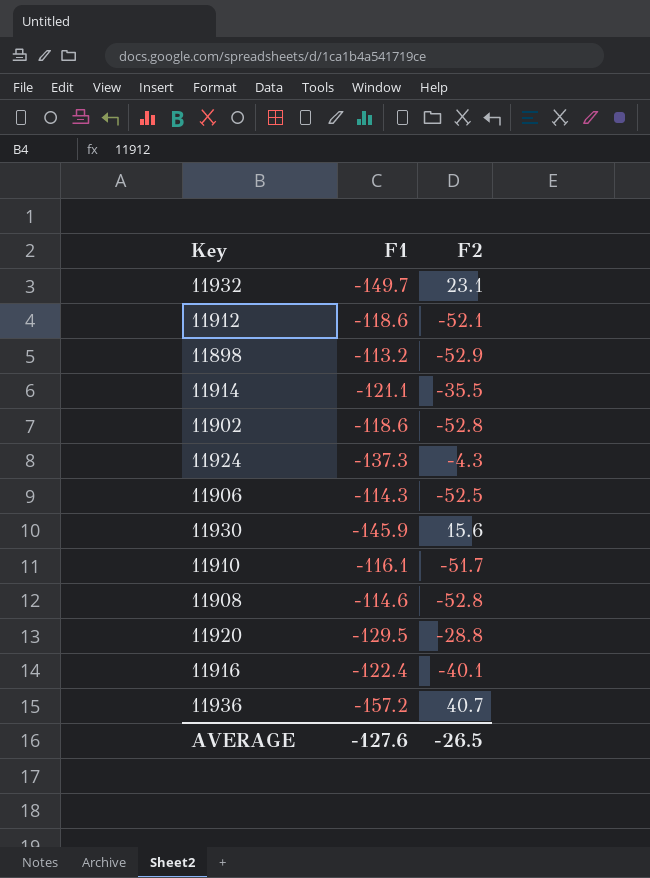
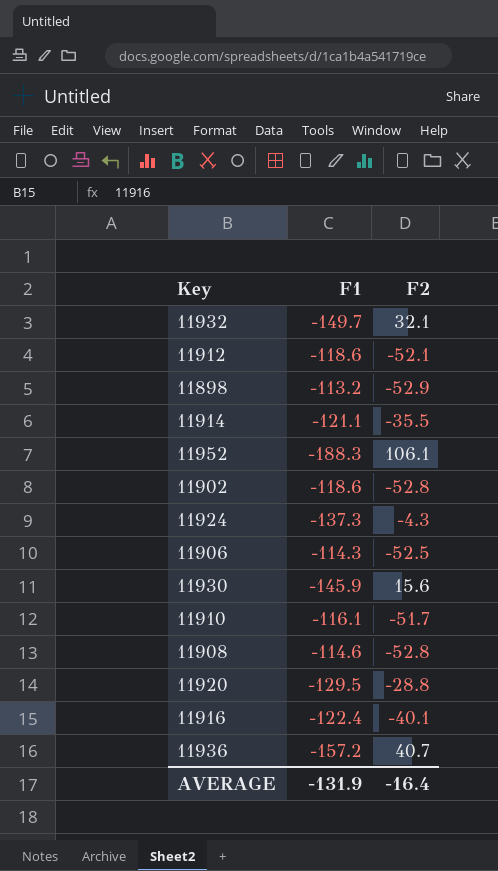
11932 | F2: 23.1 -> 32.1
row 11952: none -> -188.3 | 106.1
AVERAGE | F1: -127.6 -> -131.9
AVERAGE | F2: -26.5 -> -16.4

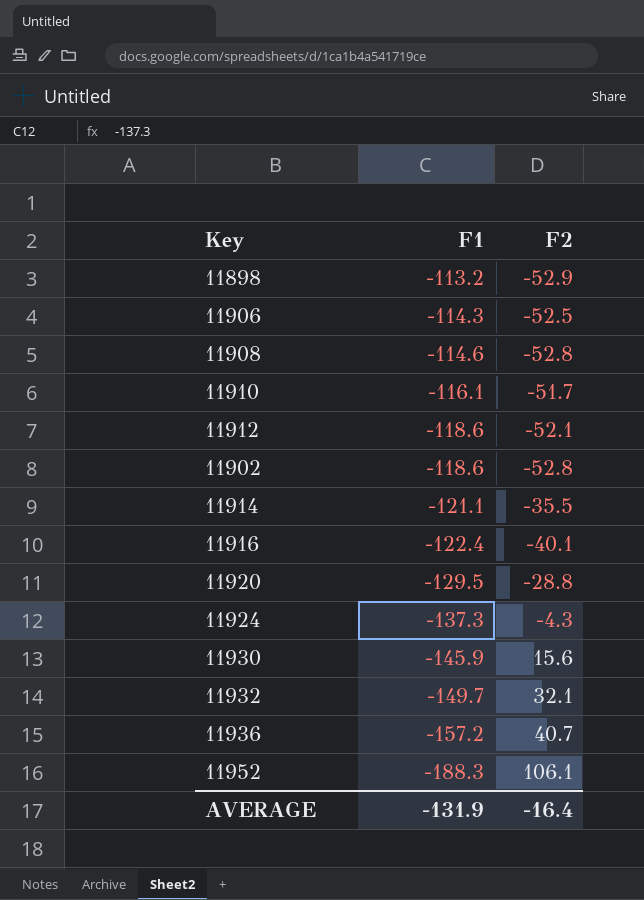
row order: none -> F1 descending

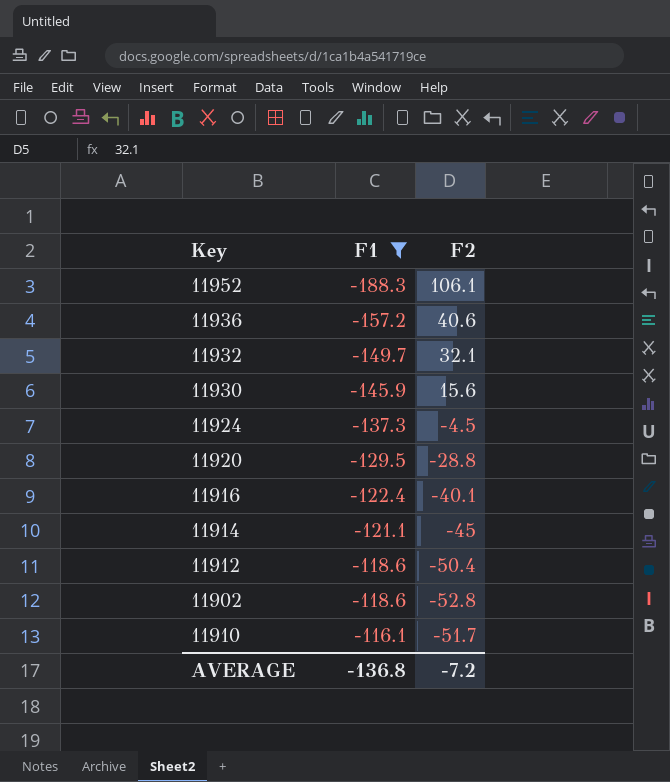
filter: none -> F1 <= -116.1
row order: F1 descending -> F1 ascending
11936 | F2: 40.7 -> 40.6
11924 | F2: -4.3 -> -4.5
11914 | F2: -35.5 -> -45
11912 | F2: -52.1 -> -50.4
AVERAGE | F1: -131.9 -> -136.8
AVERAGE | F2: -16.4 -> -7.2

